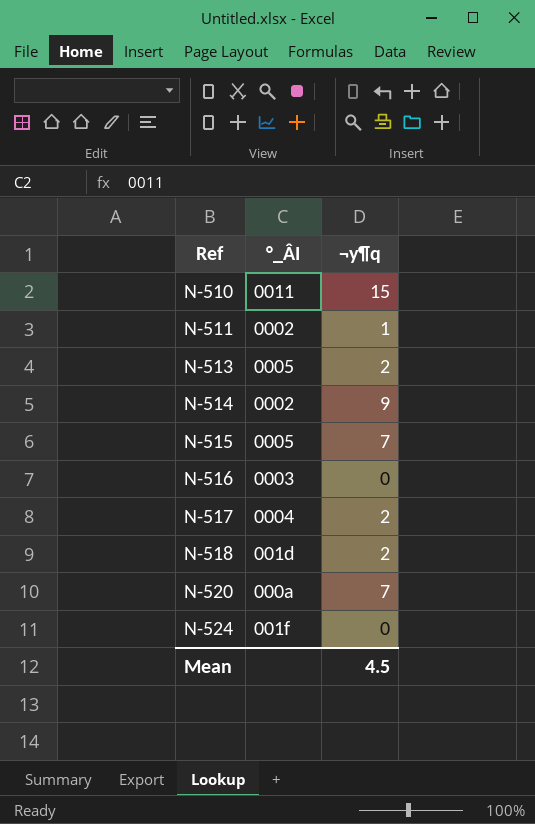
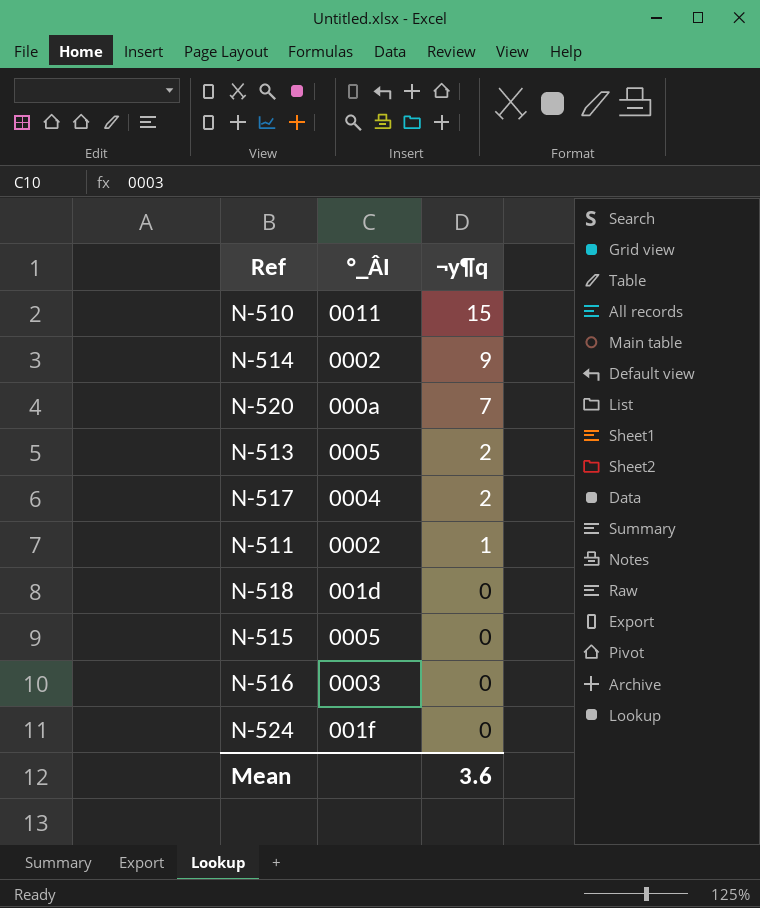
row order: Ref ascending -> ¬y¶q descending
N-518 | ¬y¶q: 2 -> 0
N-515 | ¬y¶q: 7 -> 0
Mean | ¬y¶q: 4.5 -> 3.6

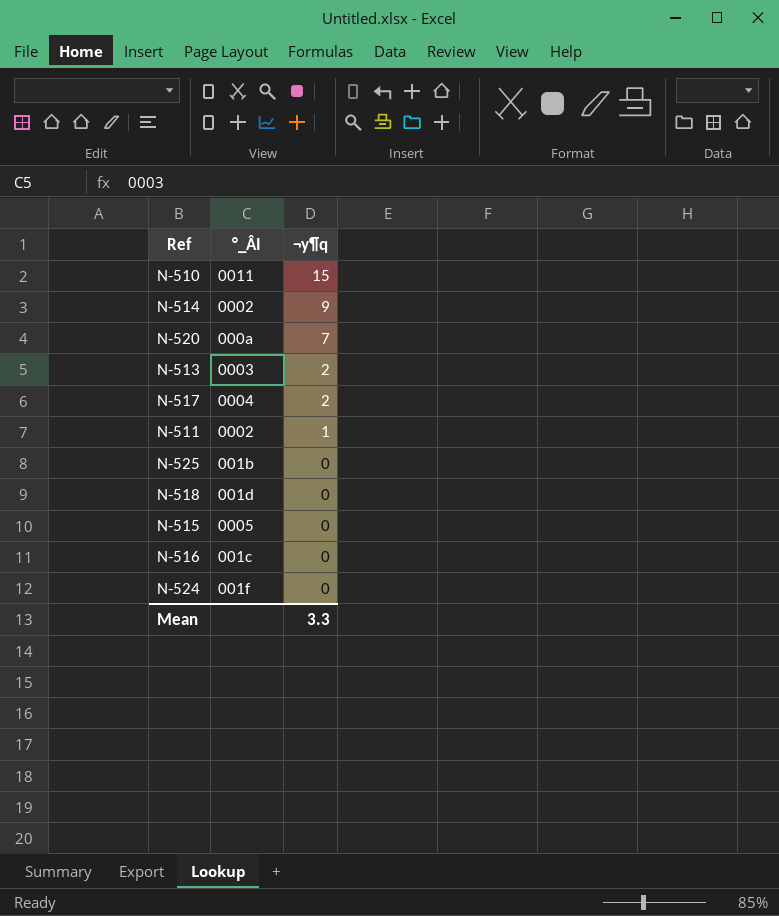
N-513 | °_ÂI: 0005 -> 0003
row N-525: none -> 001b | 0
N-516 | °_ÂI: 0003 -> 001c
Mean | ¬y¶q: 3.6 -> 3.3

